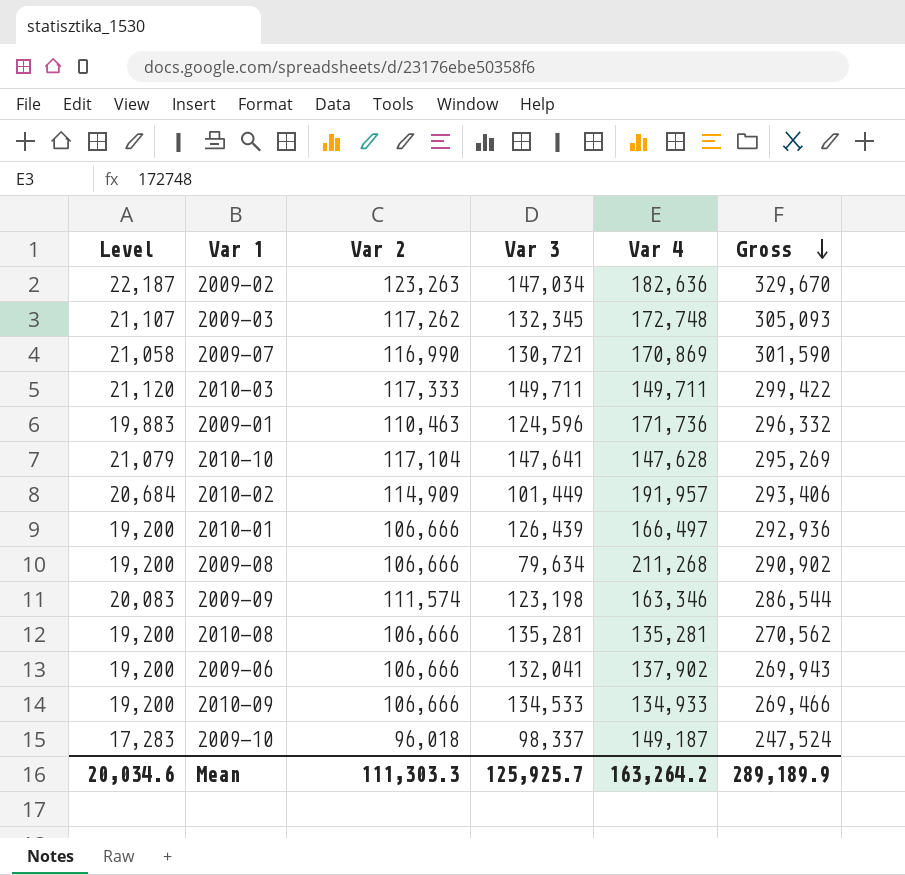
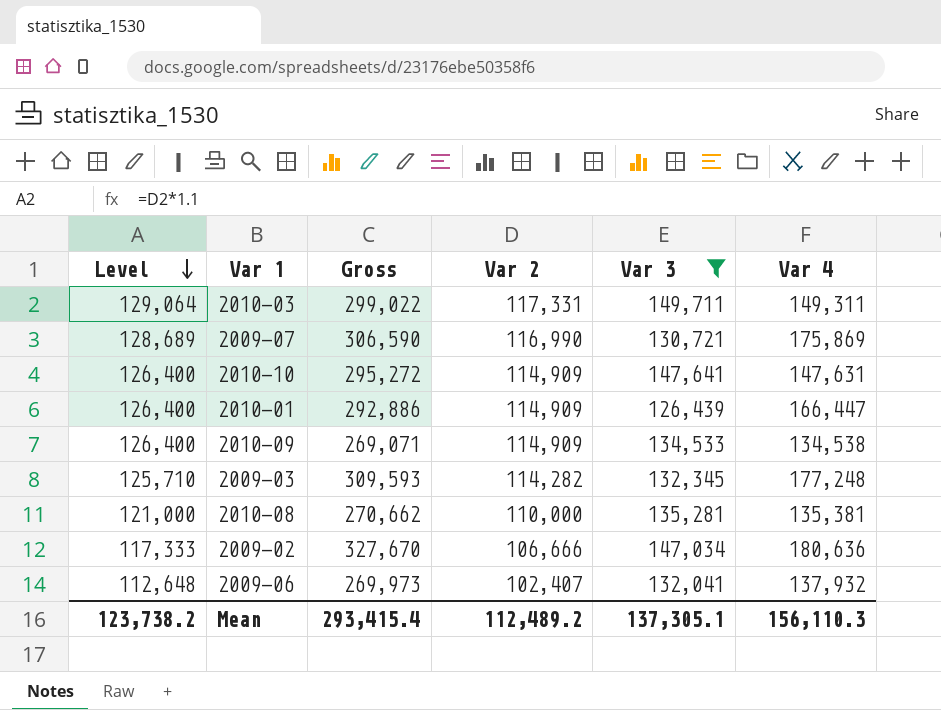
filter: none -> Var 3 >= 126,439
row order: Gross descending -> Level descending
column Level | formula: [Var 2] * 0.18 -> [Var 2] * 1.1
column Gross | position: 6 -> 3
2010-03 | Gross: 299,422 -> 299,022
2010-03 | Var 2: 117,333 -> 117,331
2010-03 | Var 4: 149,711 -> 149,311
2009-07 | Gross: 301,590 -> 306,590
2009-07 | Var 4: 170,869 -> 175,869
2010-10 | Gross: 295,269 -> 295,272
2010-10 | Var 2: 117,104 -> 114,909
2010-10 | Var 4: 147,628 -> 147,631
2010-01 | Gross: 292,936 -> 292,886
2010-01 | Var 2: 106,666 -> 114,909
2010-01 | Var 4: 166,497 -> 166,447
2010-09 | Gross: 269,466 -> 269,071
2010-09 | Var 2: 106,666 -> 114,909
2010-09 | Var 4: 134,933 -> 134,538
2009-03 | Gross: 305,093 -> 309,593
2009-03 | Var 2: 117,262 -> 114,282
2009-03 | Var 4: 172,748 -> 177,248
2010-08 | Gross: 270,562 -> 270,662
2010-08 | Var 2: 106,666 -> 110,000
2010-08 | Var 4: 135,281 -> 135,381
2009-02 | Gross: 329,670 -> 327,670
2009-02 | Var 2: 123,263 -> 106,666
2009-02 | Var 4: 182,636 -> 180,636
2009-06 | Gross: 269,943 -> 269,973
2009-06 | Var 2: 106,666 -> 102,407
2009-06 | Var 4: 137,902 -> 137,932
Mean | Level: 20,034.6 -> 123,738.2
Mean | Gross: 289,189.9 -> 293,415.4
Mean | Var 2: 111,303.3 -> 112,489.2
Mean | Var 3: 125,925.7 -> 137,305.1
Mean | Var 4: 163,264.2 -> 156,110.3

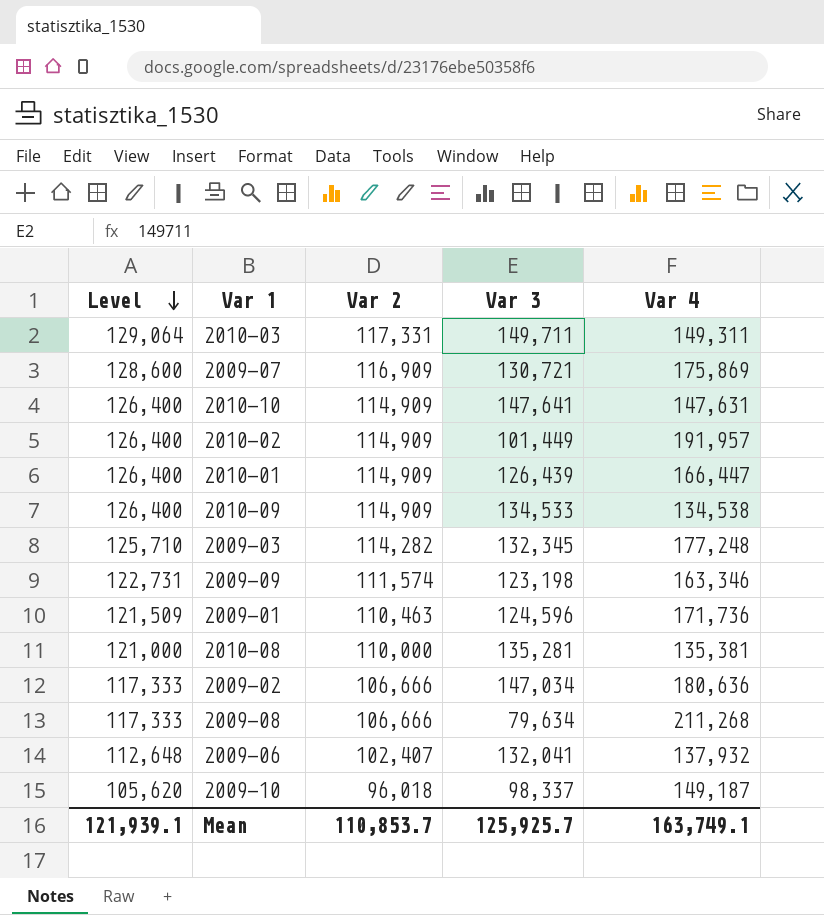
filter: Var 3 >= 126,439 -> none
column Gross | formula: [Var 3] + [Var 4] -> none
2009-07 | Level: 128,689 -> 128,600
2009-07 | Var 2: 116,990 -> 116,909
Mean | Level: 123,738.2 -> 121,939.1
Mean | Var 2: 112,489.2 -> 110,853.7
Mean | Var 3: 137,305.1 -> 125,925.7
Mean | Var 4: 156,110.3 -> 163,749.1

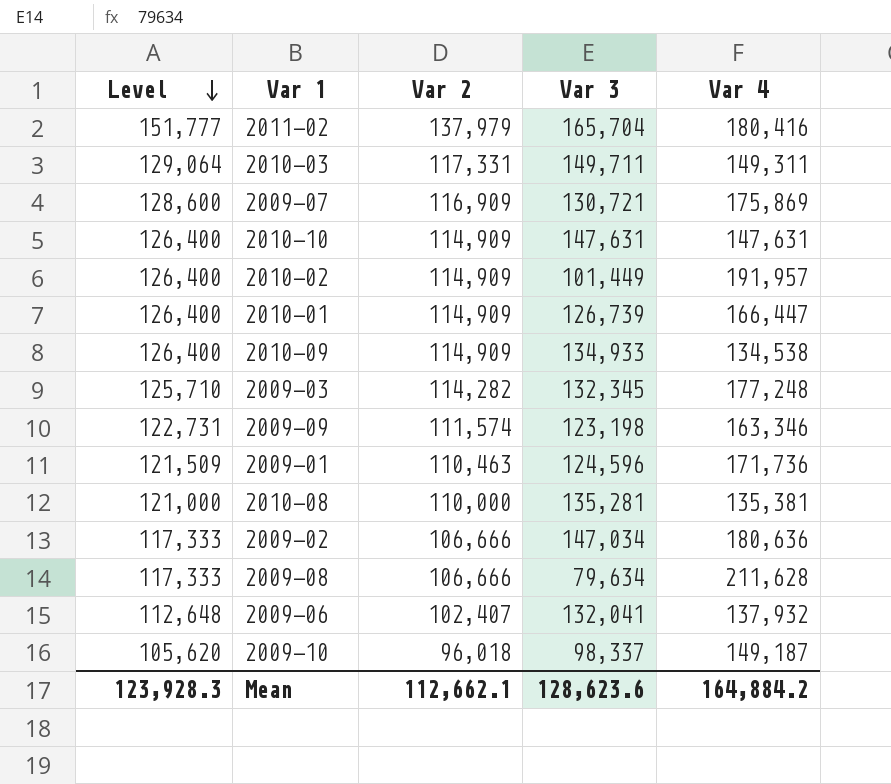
row 2011-02: none -> 151,777 | 137,979 | 165,704 | 180,416
2010-10 | Var 3: 147,641 -> 147,631
2010-01 | Var 3: 126,439 -> 126,739
2010-09 | Var 3: 134,533 -> 134,933
2009-08 | Var 4: 211,268 -> 211,628
Mean | Level: 121,939.1 -> 123,928.3
Mean | Var 2: 110,853.7 -> 112,662.1
Mean | Var 3: 125,925.7 -> 128,623.6
Mean | Var 4: 163,749.1 -> 164,884.2

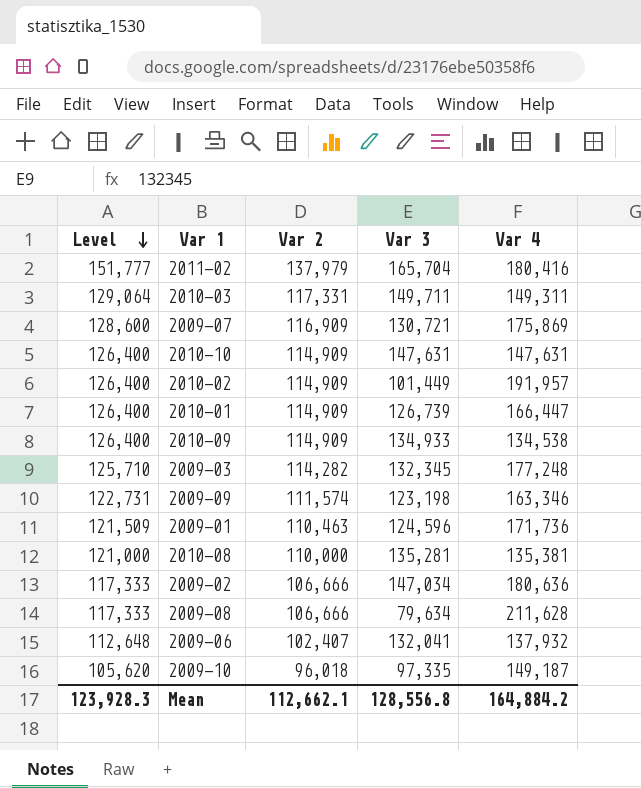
2009-10 | Var 3: 98,337 -> 97,335
Mean | Var 3: 128,623.6 -> 128,556.8

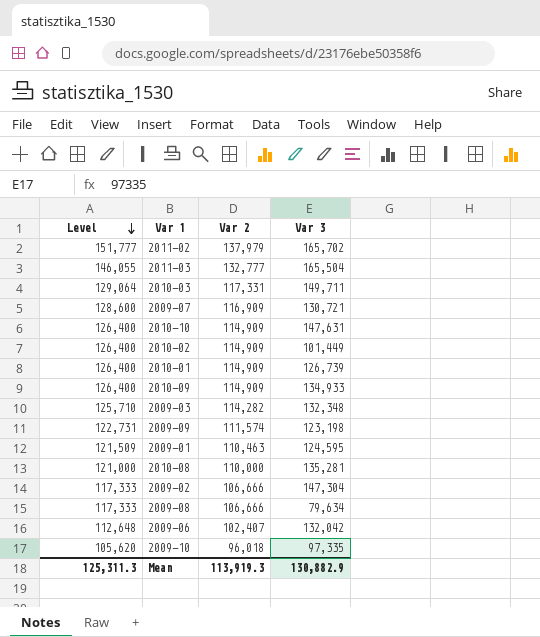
column Var 4 | position: 5 -> none
2011-02 | Var 3: 165,704 -> 165,702
row 2011-03: none -> 146,055 | 132,777 | 165,504
2009-03 | Var 3: 132,345 -> 132,348
2009-01 | Var 3: 124,596 -> 124,595
2009-02 | Var 3: 147,034 -> 147,304
2009-06 | Var 3: 132,041 -> 132,042
Mean | Level: 123,928.3 -> 125,311.3
Mean | Var 2: 112,662.1 -> 113,919.3
Mean | Var 3: 128,556.8 -> 130,882.9

